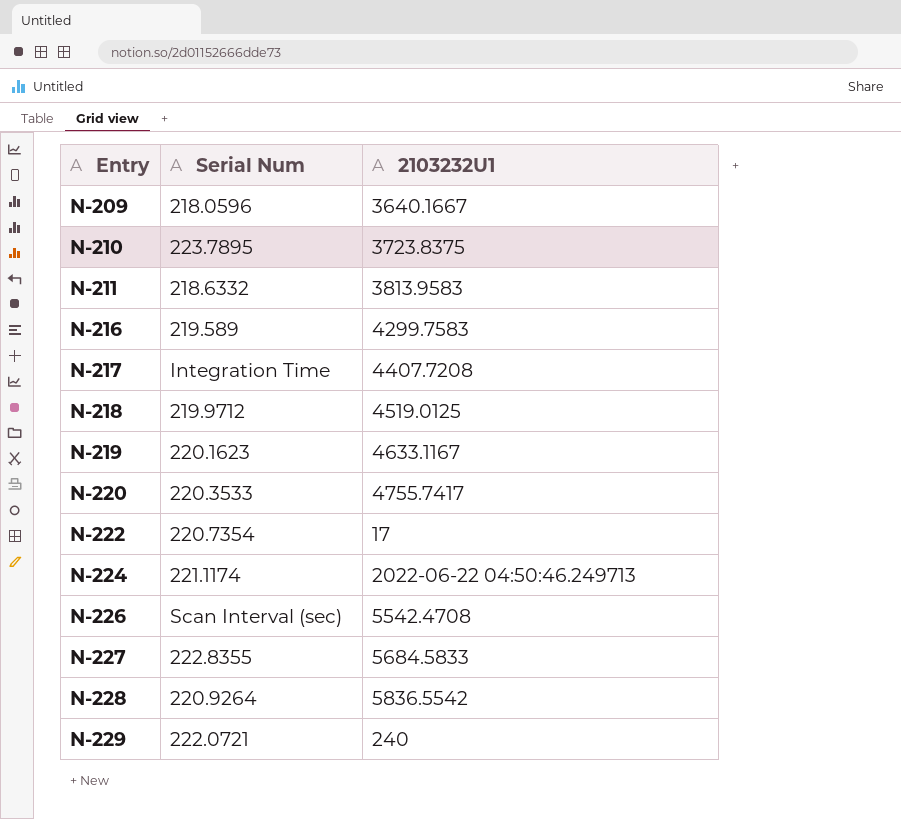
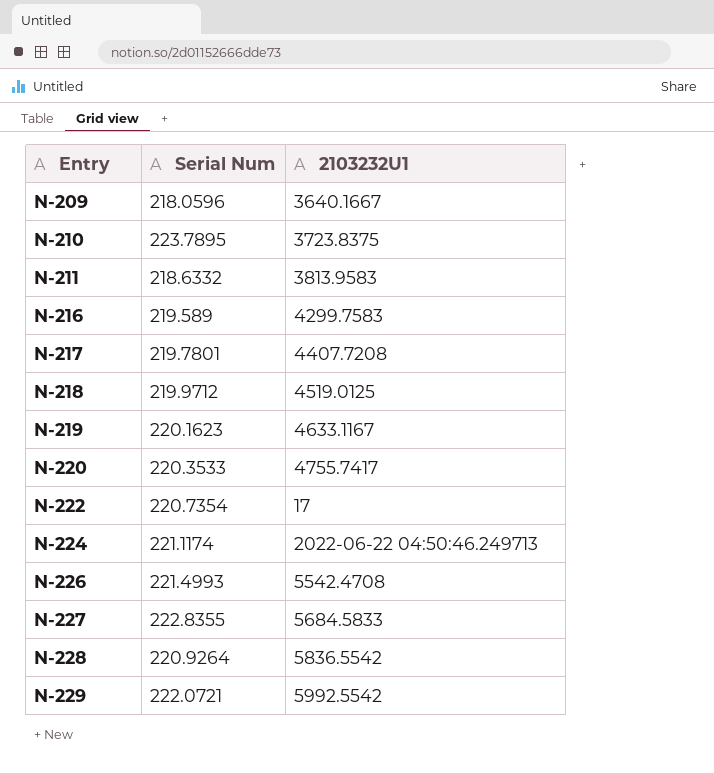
N-217 | Serial Num: Integration Time -> 219.7801
N-226 | Serial Num: Scan Interval (sec) -> 221.4993
N-229 | 2103232U1: 240 -> 5992.5542

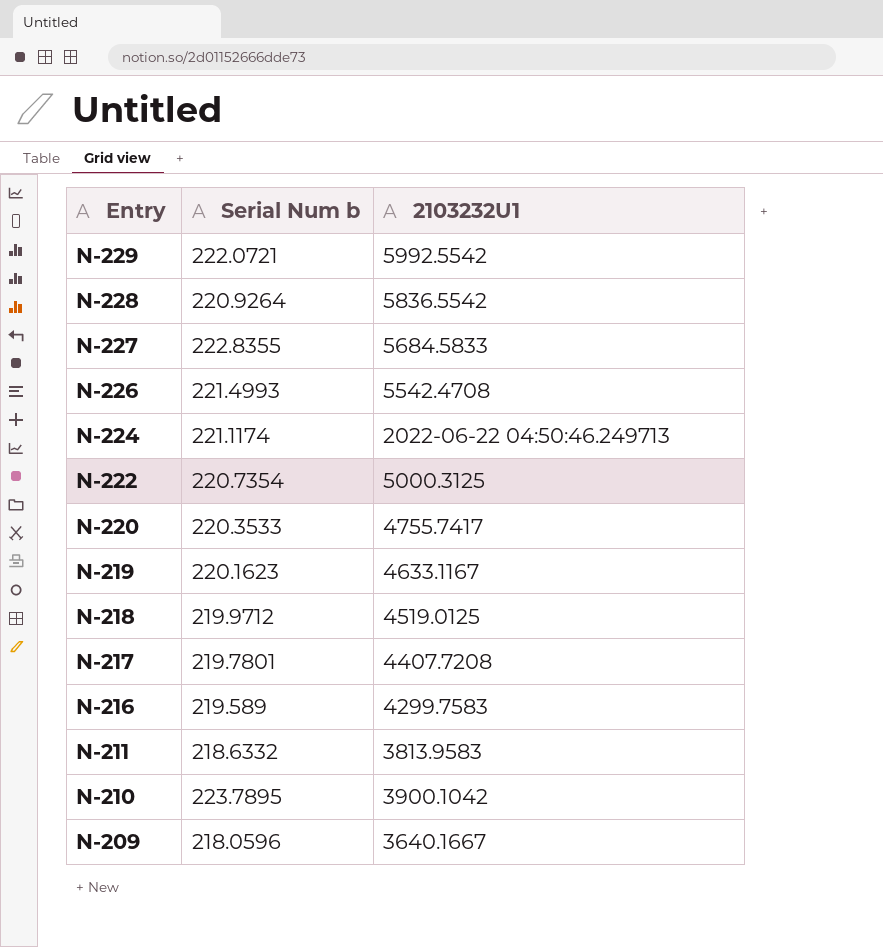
row order: Entry ascending -> Entry descending
column name: Serial Num -> Serial Num b
N-222 | 2103232U1: 17 -> 5000.3125
N-210 | 2103232U1: 3723.8375 -> 3900.1042

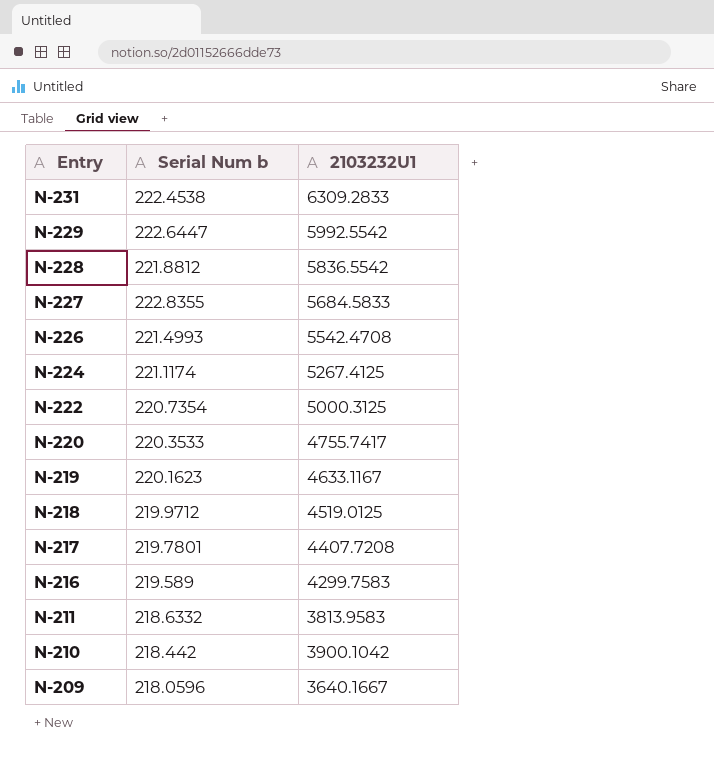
row N-231: none -> 222.4538 | 6309.2833
N-229 | Serial Num b: 222.0721 -> 222.6447
N-228 | Serial Num b: 220.9264 -> 221.8812
N-224 | 2103232U1: 2022-06-22 04:50:46.249713 -> 5267.4125
N-210 | Serial Num b: 223.7895 -> 218.442

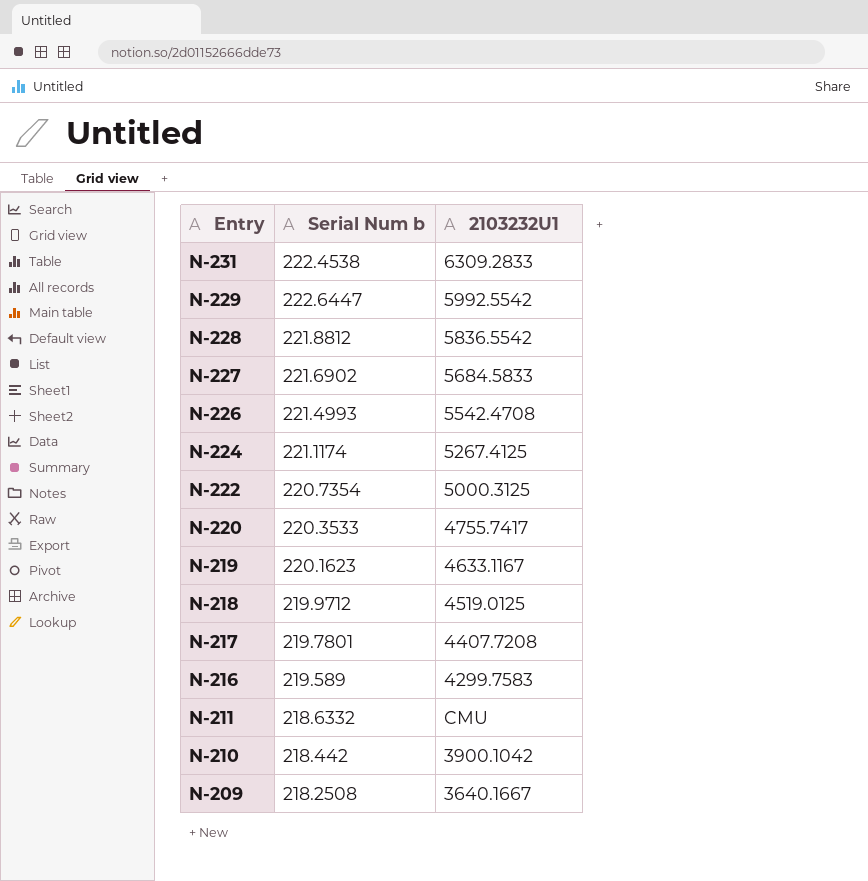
N-227 | Serial Num b: 222.8355 -> 221.6902
N-211 | 2103232U1: 3813.9583 -> CMU
N-209 | Serial Num b: 218.0596 -> 218.2508

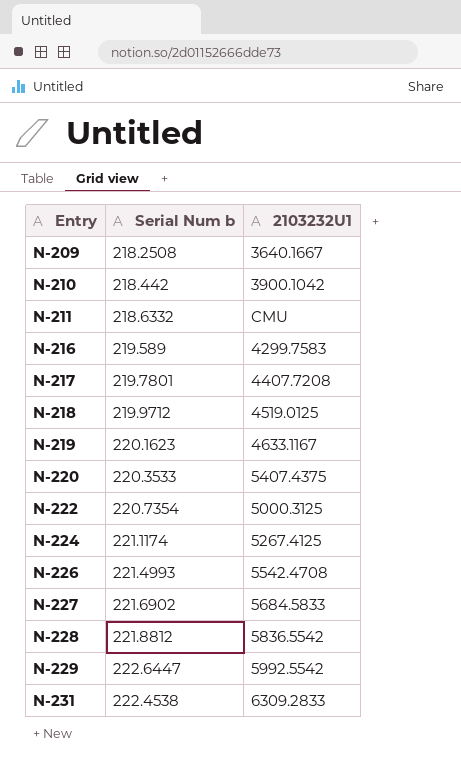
row order: Entry descending -> Entry ascending
N-220 | 2103232U1: 4755.7417 -> 5407.4375

